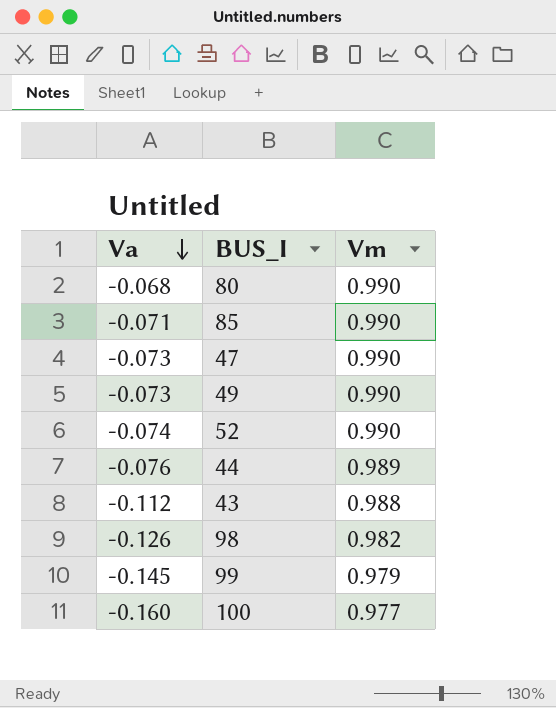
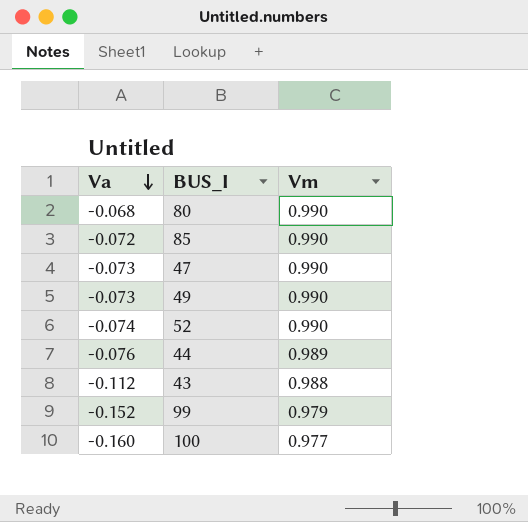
row 98: -0.126 | 0.982 -> none
85 | Va: -0.071 -> -0.072
99 | Va: -0.145 -> -0.152

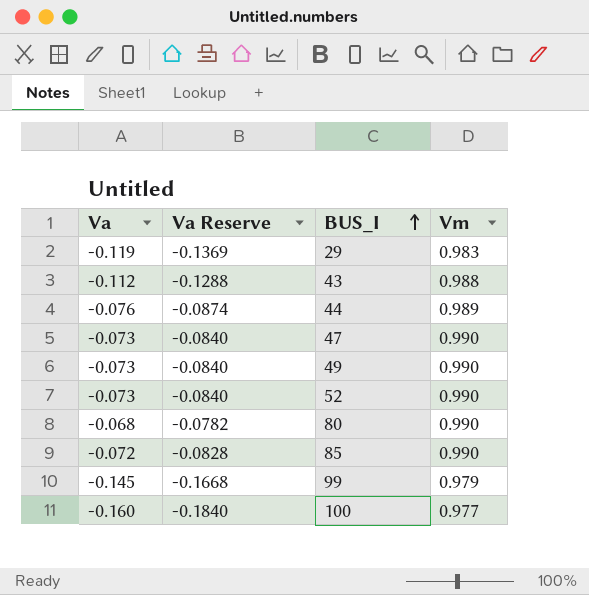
row order: Va descending -> BUS_I ascending
column Va Reserve | formula: none -> [Va] * 1.15
row 29: none -> -0.119 | -0.1369 | 0.983
52 | Va: -0.074 -> -0.073
99 | Va: -0.152 -> -0.145

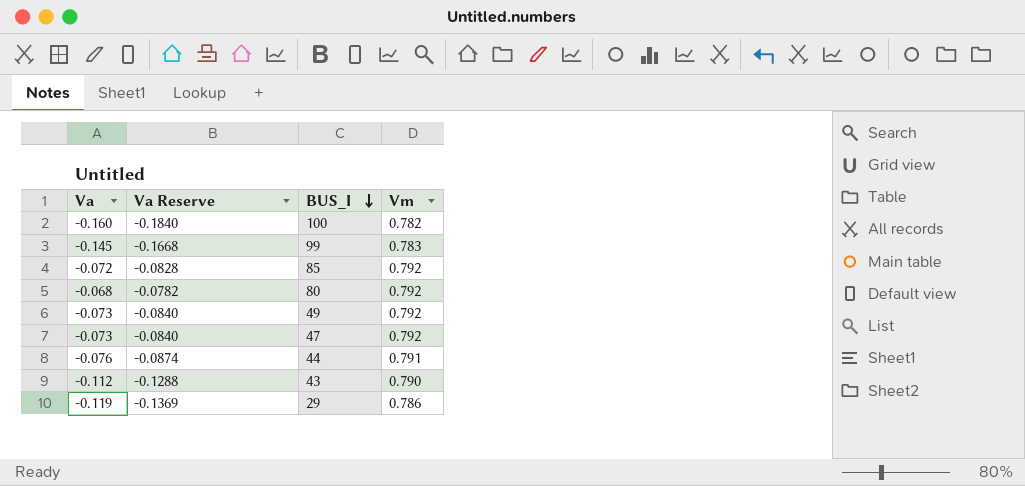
row order: BUS_I ascending -> BUS_I descending
row 52: -0.073 | -0.0840 | 0.990 -> none
100 | Vm: 0.977 -> 0.782
99 | Vm: 0.979 -> 0.783
85 | Vm: 0.990 -> 0.792
80 | Vm: 0.990 -> 0.792
49 | Vm: 0.990 -> 0.792
47 | Vm: 0.990 -> 0.792
44 | Vm: 0.989 -> 0.791
43 | Vm: 0.988 -> 0.790
29 | Vm: 0.983 -> 0.786

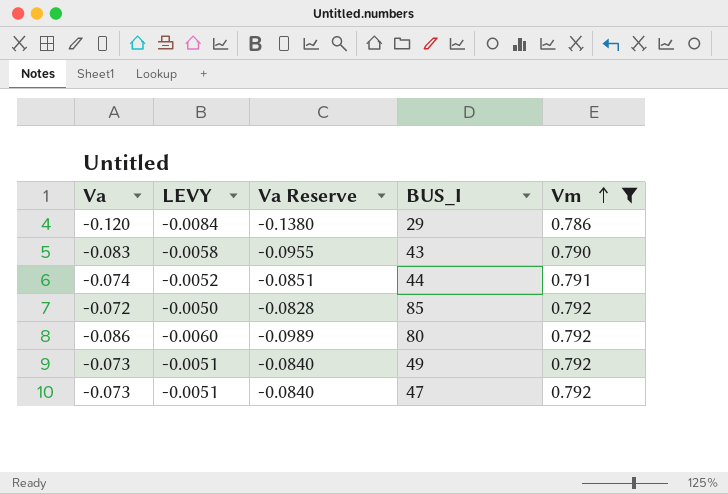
filter: none -> Vm >= 0.786
row order: BUS_I descending -> Vm ascending
column LEVY | formula: none -> [Va] * 0.07
29 | Va: -0.119 -> -0.120
29 | Va Reserve: -0.1369 -> -0.1380
43 | Va: -0.112 -> -0.083
43 | Va Reserve: -0.1288 -> -0.0955
44 | Va: -0.076 -> -0.074
44 | Va Reserve: -0.0874 -> -0.0851
80 | Va: -0.068 -> -0.086
80 | Va Reserve: -0.0782 -> -0.0989

